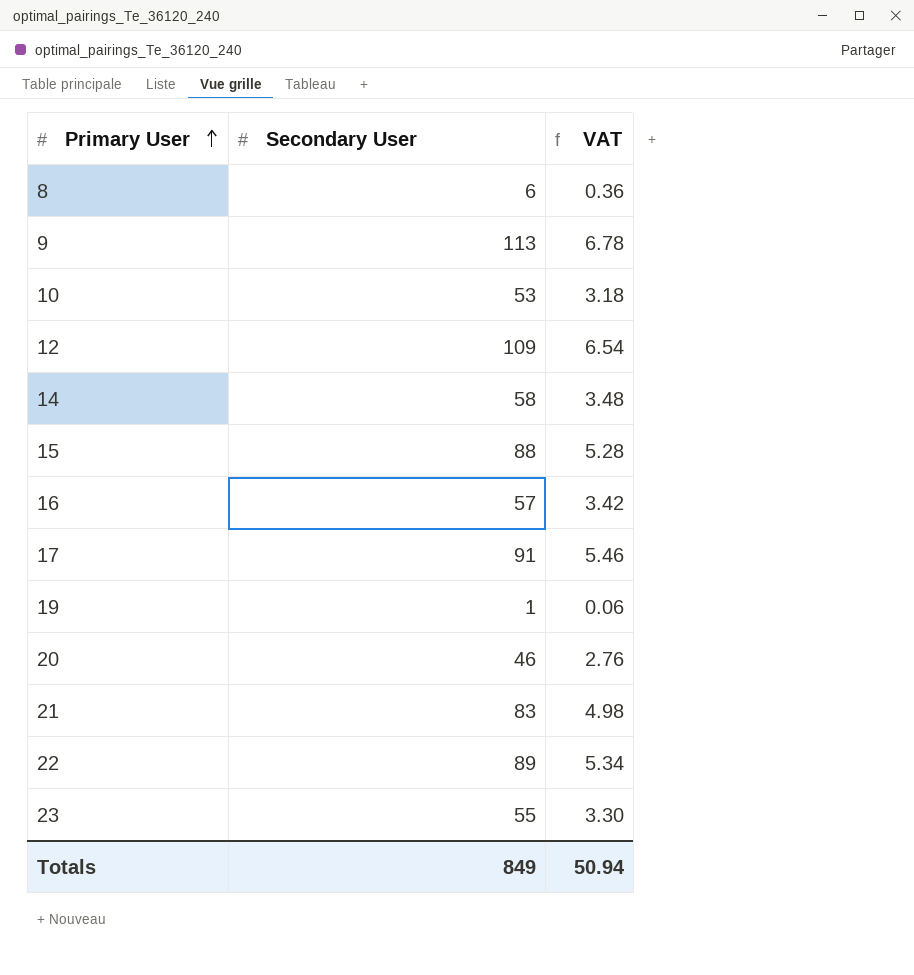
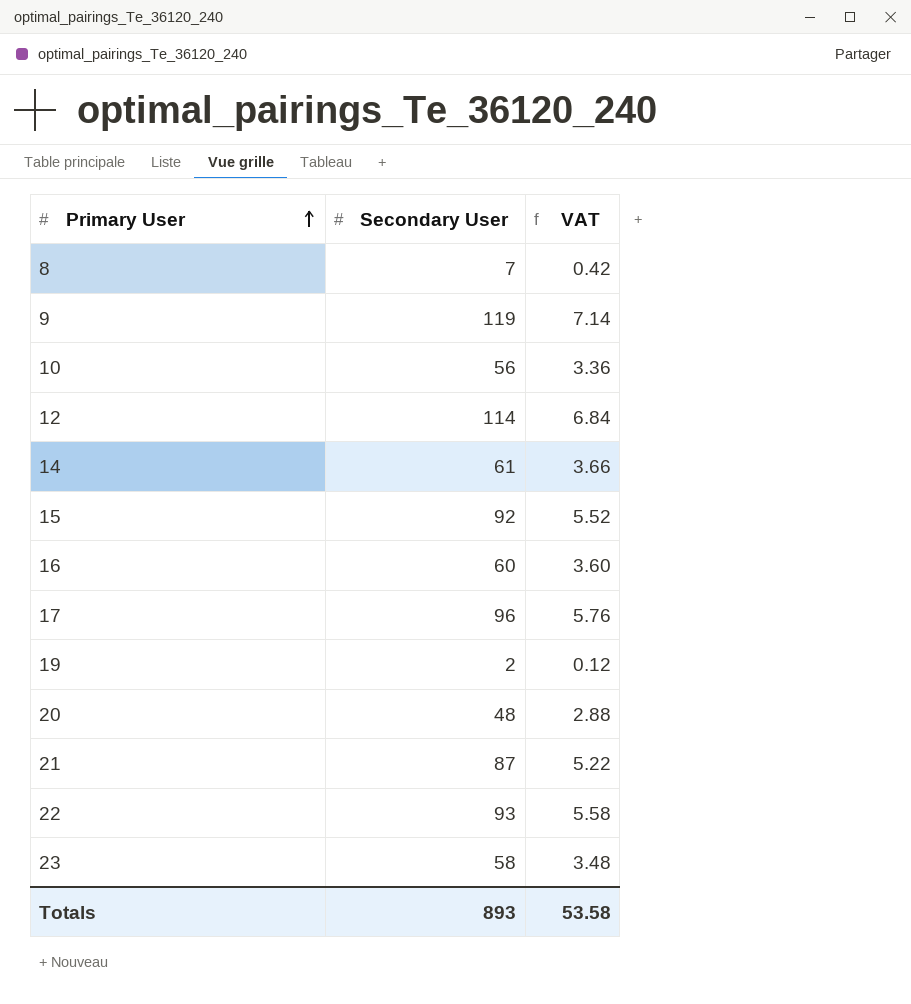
8 | Secondary User: 6 -> 7
8 | VAT: 0.36 -> 0.42
9 | Secondary User: 113 -> 119
9 | VAT: 6.78 -> 7.14
10 | Secondary User: 53 -> 56
10 | VAT: 3.18 -> 3.36
12 | Secondary User: 109 -> 114
12 | VAT: 6.54 -> 6.84
14 | Secondary User: 58 -> 61
14 | VAT: 3.48 -> 3.66
15 | Secondary User: 88 -> 92
15 | VAT: 5.28 -> 5.52
16 | Secondary User: 57 -> 60
16 | VAT: 3.42 -> 3.60
17 | Secondary User: 91 -> 96
17 | VAT: 5.46 -> 5.76
19 | Secondary User: 1 -> 2
19 | VAT: 0.06 -> 0.12
20 | Secondary User: 46 -> 48
20 | VAT: 2.76 -> 2.88
21 | Secondary User: 83 -> 87
21 | VAT: 4.98 -> 5.22
22 | Secondary User: 89 -> 93
22 | VAT: 5.34 -> 5.58
23 | Secondary User: 55 -> 58
23 | VAT: 3.30 -> 3.48
Totals | Secondary User: 849 -> 893
Totals | VAT: 50.94 -> 53.58

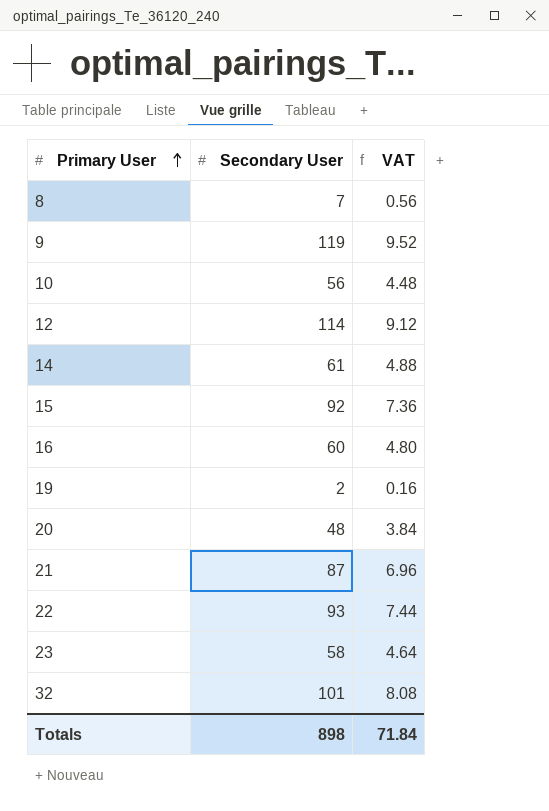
column VAT | formula: [Secondary User] * 0.06 -> [Secondary User] * 0.08
row 17: 96 | 5.76 -> none
row 32: none -> 101 | 8.08
Totals | Secondary User: 893 -> 898
Totals | VAT: 53.58 -> 71.84

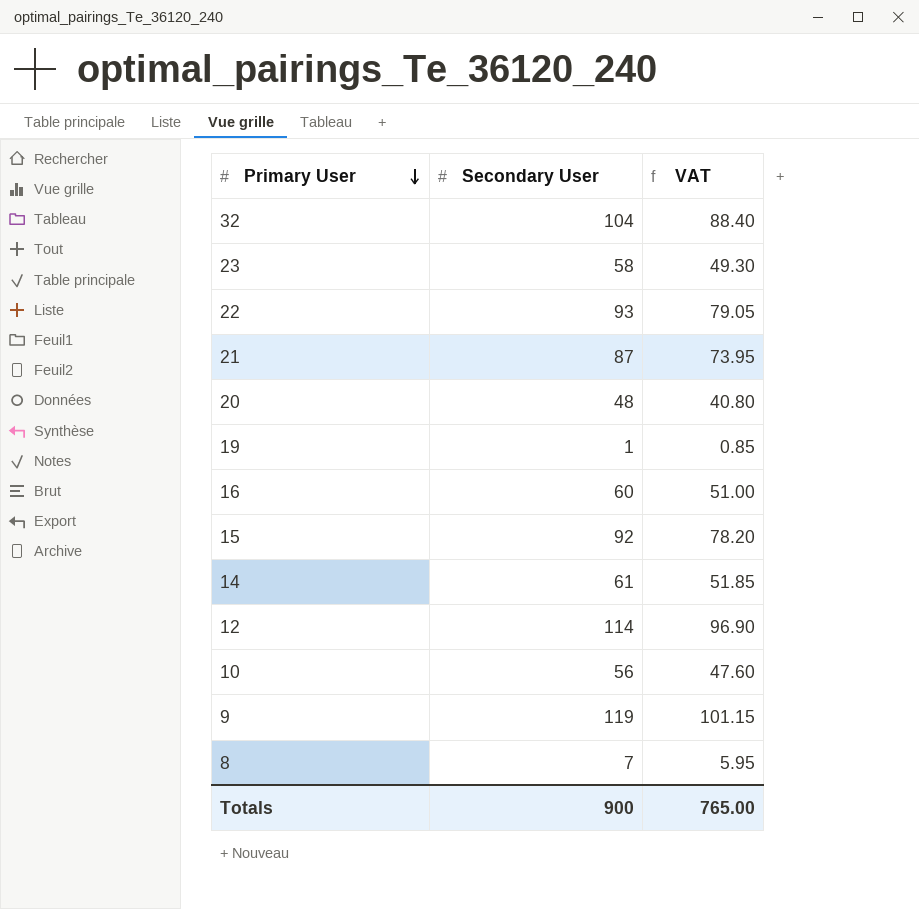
row order: Primary User ascending -> Primary User descending
column VAT | formula: [Secondary User] * 0.08 -> [Secondary User] * 0.85
32 | Secondary User: 101 -> 104
19 | Secondary User: 2 -> 1
Totals | Secondary User: 898 -> 900
Totals | VAT: 71.84 -> 765.00

